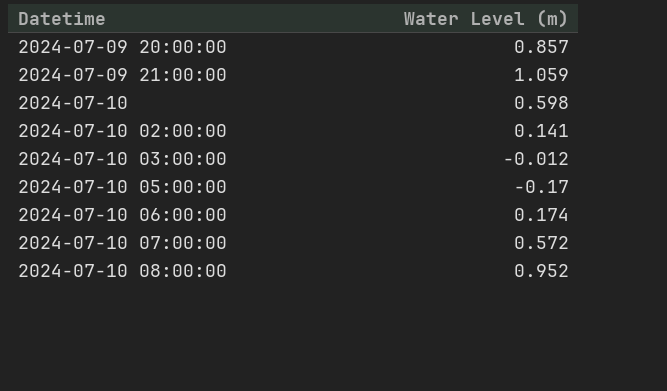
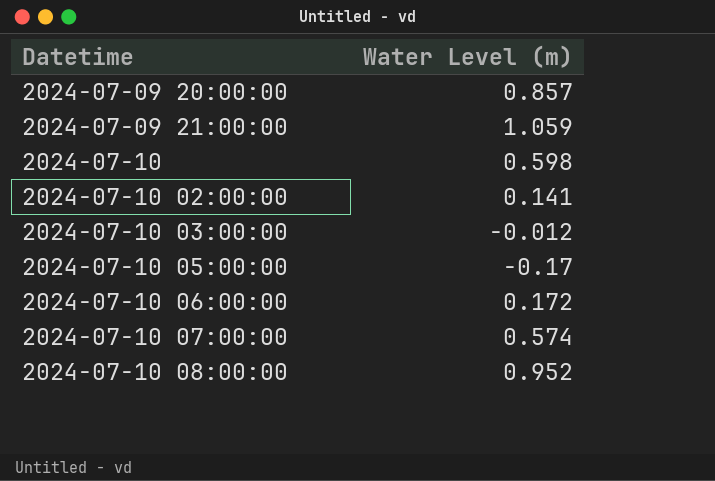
2024-07-10 06:00:00 | Water Level (m): 0.174 -> 0.172
2024-07-10 07:00:00 | Water Level (m): 0.572 -> 0.574

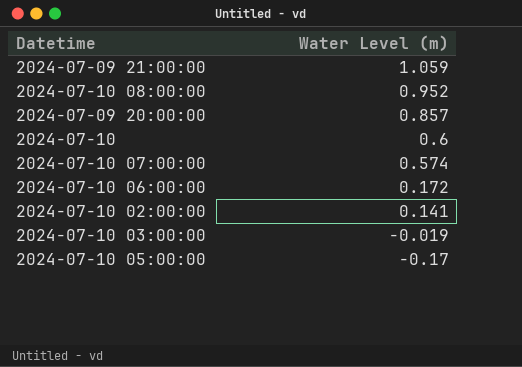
row order: Datetime ascending -> Water Level (m) descending
2024-07-10 | Water Level (m): 0.598 -> 0.6
2024-07-10 03:00:00 | Water Level (m): -0.012 -> -0.019

